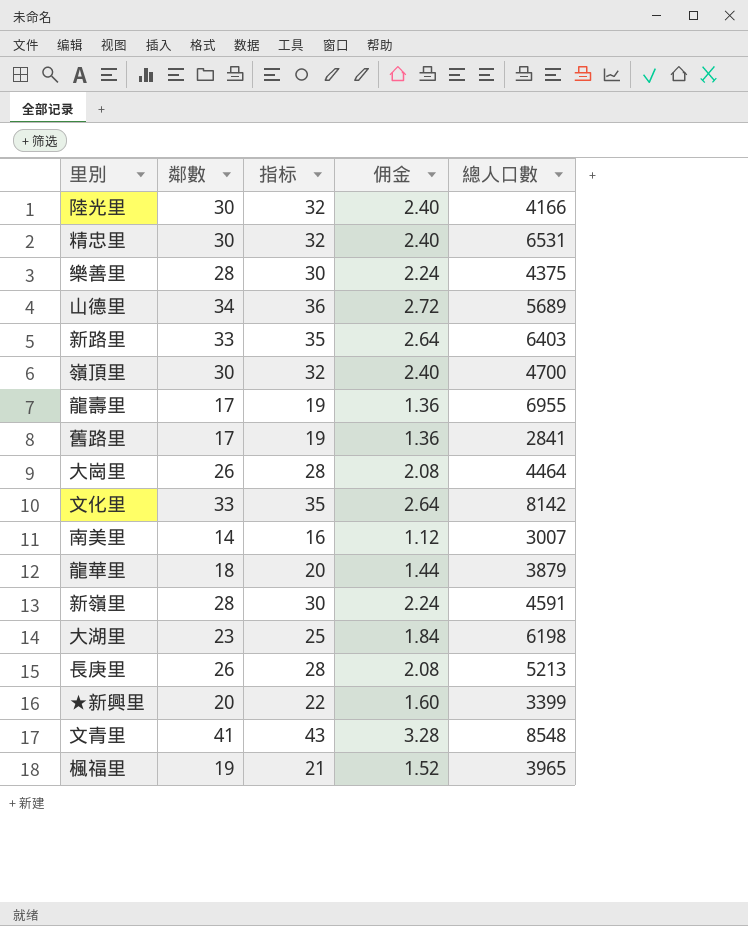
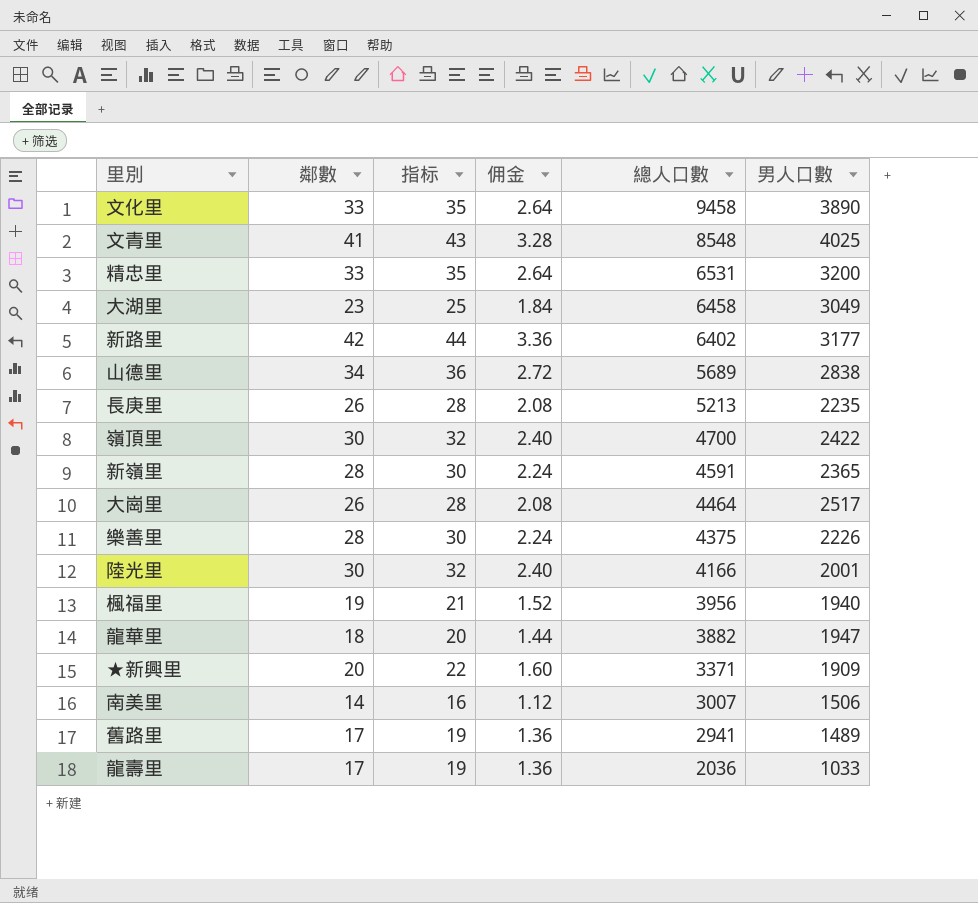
row order: none -> 總人口數 descending
column 男人口數 | position: none -> 6
文化里 | 總人口數: 8142 -> 9458
精忠里 | 鄰數: 30 -> 33
精忠里 | 指标: 32 -> 35
精忠里 | 佣金: 2.40 -> 2.64
大湖里 | 總人口數: 6198 -> 6458
新路里 | 鄰數: 33 -> 42
新路里 | 指标: 35 -> 44
新路里 | 佣金: 2.64 -> 3.36
新路里 | 總人口數: 6403 -> 6402
楓福里 | 總人口數: 3965 -> 3956
龍華里 | 總人口數: 3879 -> 3882
★新興里 | 總人口數: 3399 -> 3371
舊路里 | 總人口數: 2841 -> 2941
龍壽里 | 總人口數: 6955 -> 2036

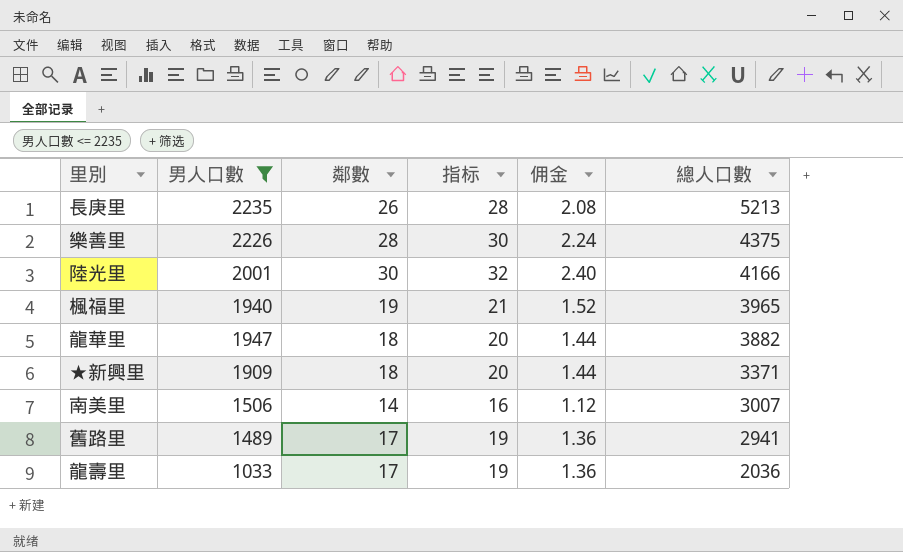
filter: none -> 男人口數 <= 2235
column 男人口數 | position: 6 -> 2
楓福里 | 總人口數: 3956 -> 3965
★新興里 | 鄰數: 20 -> 18
★新興里 | 指标: 22 -> 20
★新興里 | 佣金: 1.60 -> 1.44

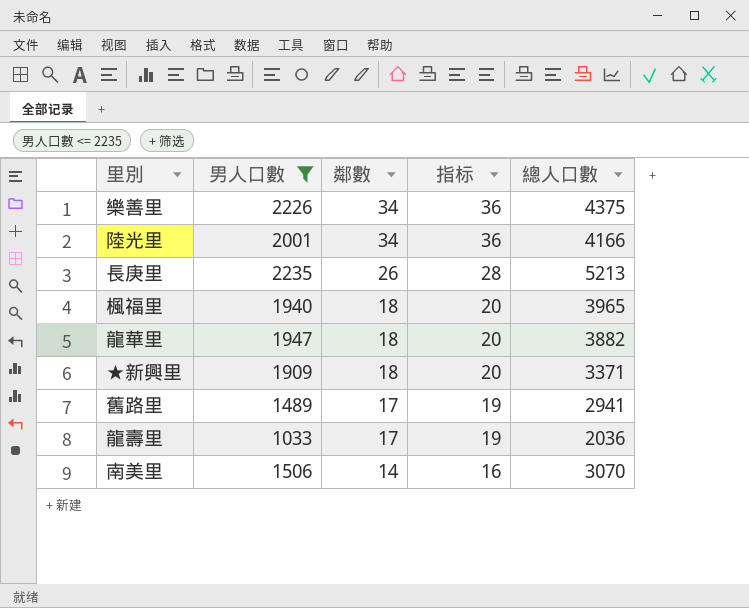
row order: 總人口數 descending -> 鄰數 descending
column 佣金 | formula: [鄰數] * 0.08 -> none
樂善里 | 鄰數: 28 -> 34
樂善里 | 指标: 30 -> 36
陸光里 | 鄰數: 30 -> 34
陸光里 | 指标: 32 -> 36
楓福里 | 鄰數: 19 -> 18
楓福里 | 指标: 21 -> 20
南美里 | 總人口數: 3007 -> 3070

